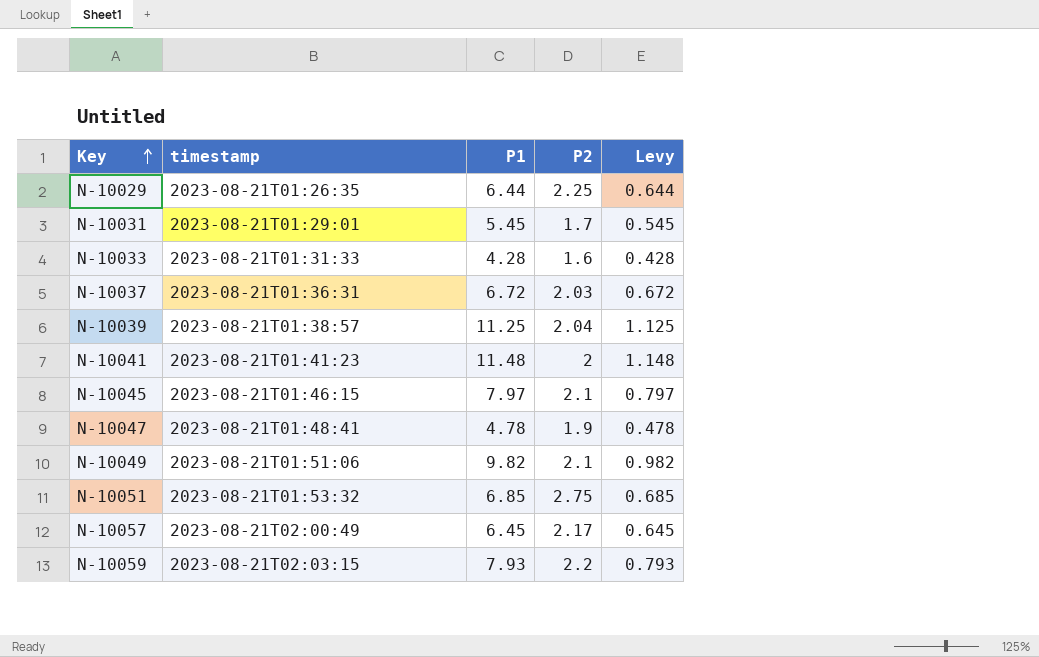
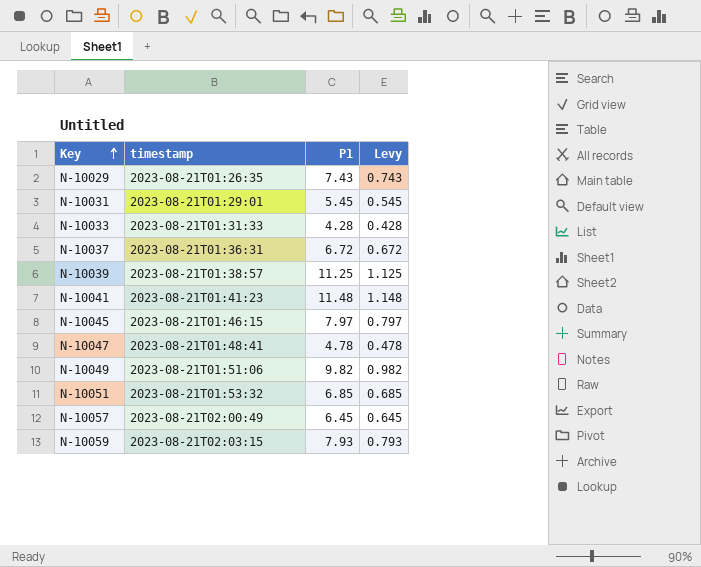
column P2 | position: 4 -> none
N-10029 | P1: 6.44 -> 7.43
N-10029 | Levy: 0.644 -> 0.743

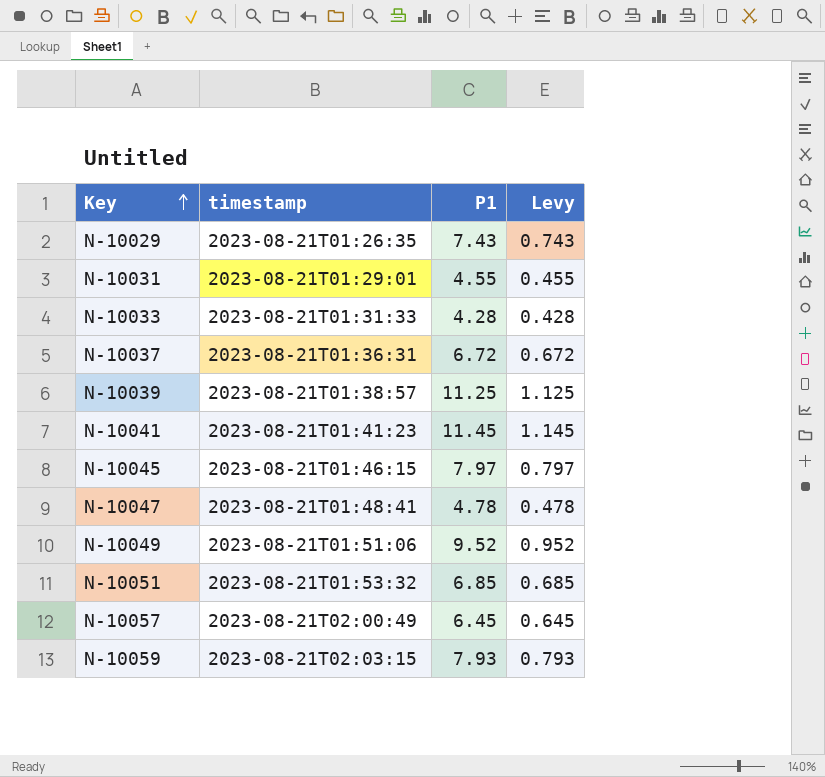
N-10031 | P1: 5.45 -> 4.55
N-10031 | Levy: 0.545 -> 0.455
N-10041 | P1: 11.48 -> 11.45
N-10041 | Levy: 1.148 -> 1.145
N-10049 | P1: 9.82 -> 9.52
N-10049 | Levy: 0.982 -> 0.952

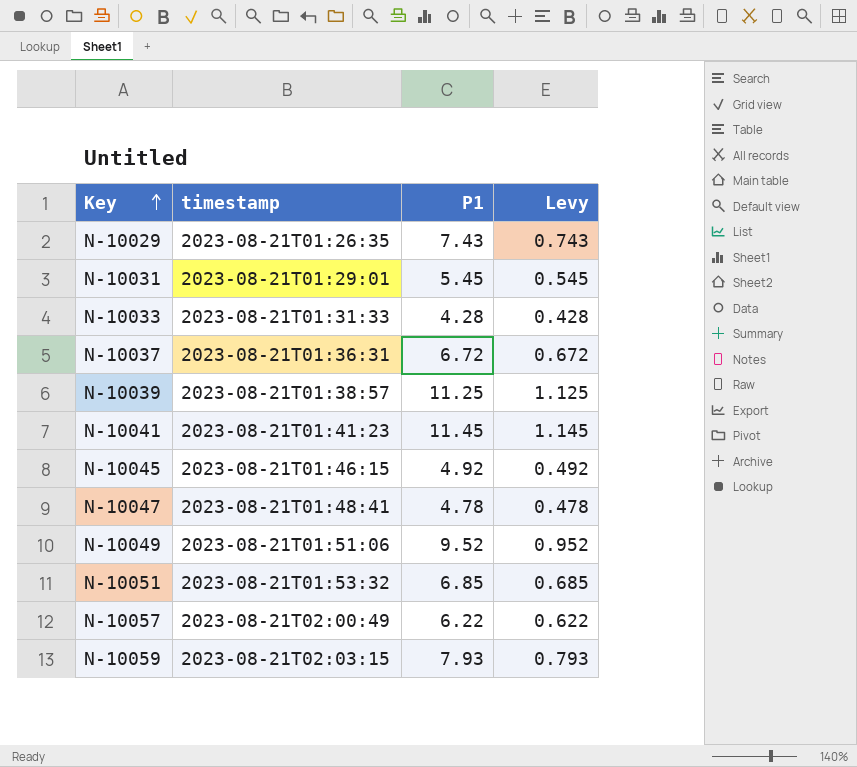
N-10031 | P1: 4.55 -> 5.45
N-10031 | Levy: 0.455 -> 0.545
N-10045 | P1: 7.97 -> 4.92
N-10045 | Levy: 0.797 -> 0.492
N-10057 | P1: 6.45 -> 6.22
N-10057 | Levy: 0.645 -> 0.622

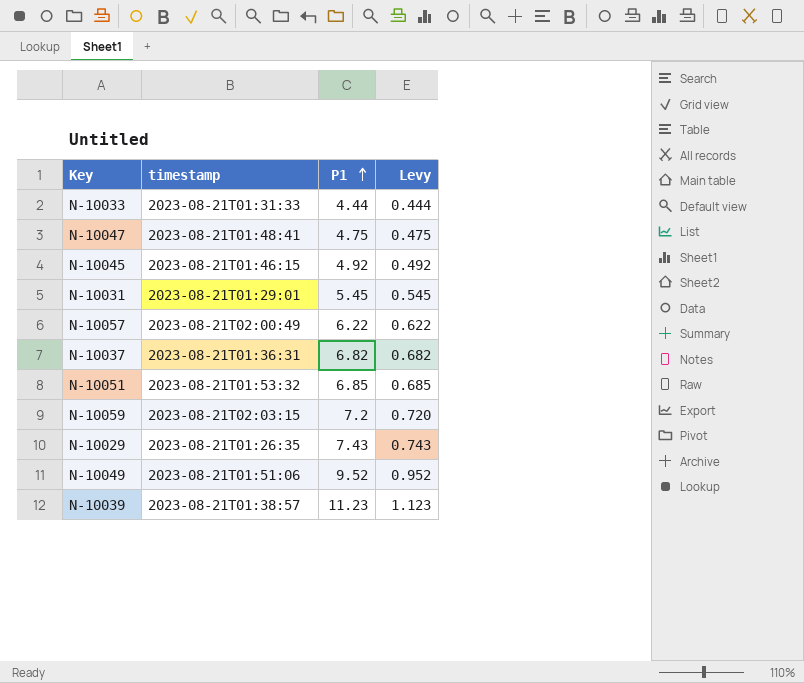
row order: Key ascending -> P1 ascending
row N-10041: 2023-08-21T01:41:23 | 11.45 | 1.145 -> none
N-10033 | P1: 4.28 -> 4.44
N-10033 | Levy: 0.428 -> 0.444
N-10047 | P1: 4.78 -> 4.75
N-10047 | Levy: 0.478 -> 0.475
N-10037 | P1: 6.72 -> 6.82
N-10037 | Levy: 0.672 -> 0.682
N-10059 | P1: 7.93 -> 7.2
N-10059 | Levy: 0.793 -> 0.720
N-10039 | P1: 11.25 -> 11.23
N-10039 | Levy: 1.125 -> 1.123

